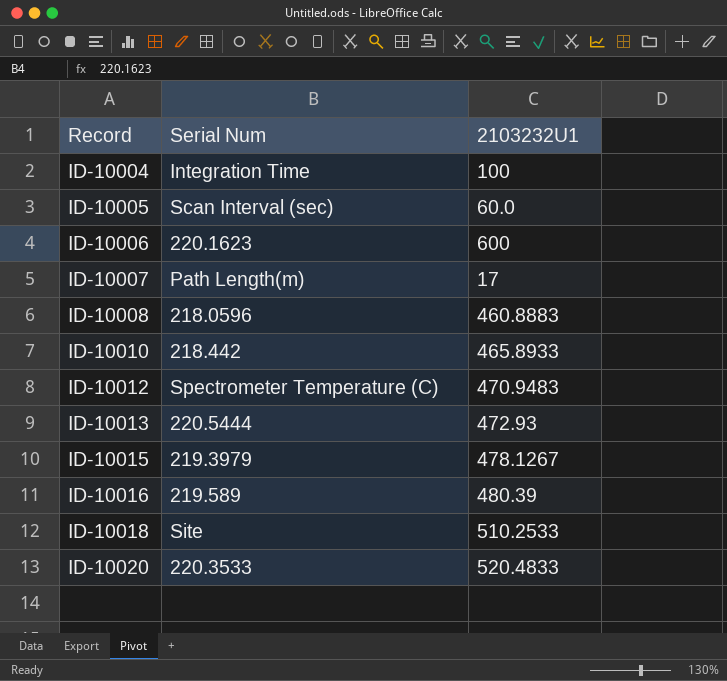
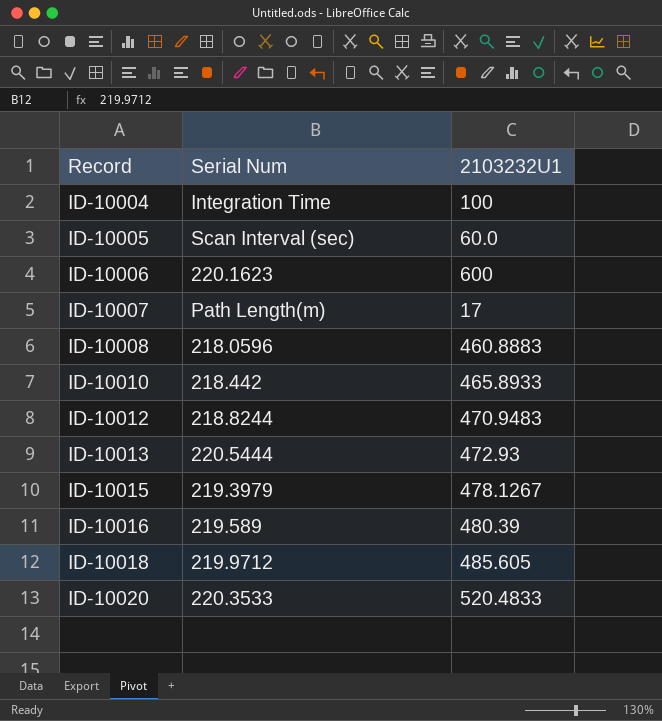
ID-10012 | Serial Num: Spectrometer Temperature (C) -> 218.8244
ID-10018 | Serial Num: Site -> 219.9712
ID-10018 | 2103232U1: 510.2533 -> 485.605

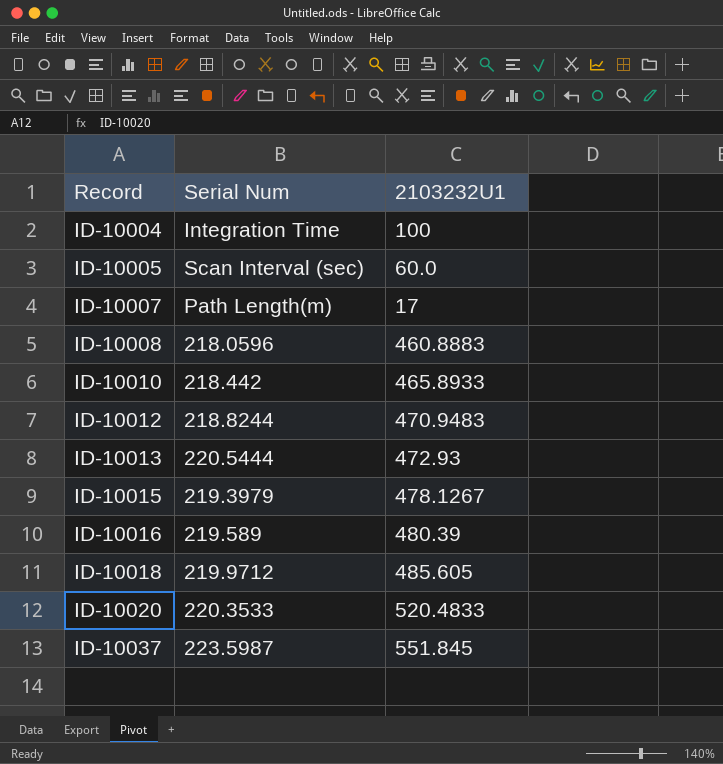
row ID-10006: 220.1623 | 600 -> none
row ID-10037: none -> 223.5987 | 551.845

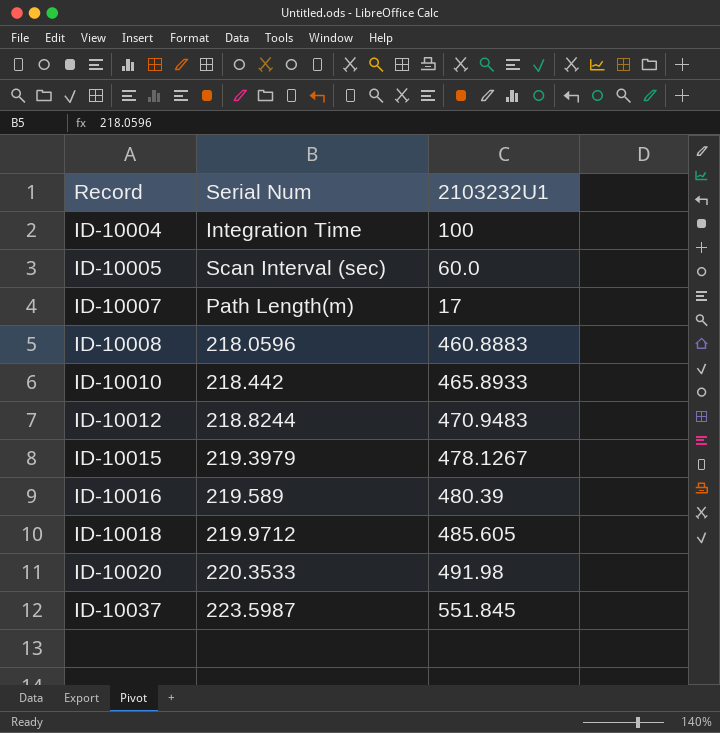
row ID-10013: 220.5444 | 472.93 -> none
ID-10020 | 2103232U1: 520.4833 -> 491.98

